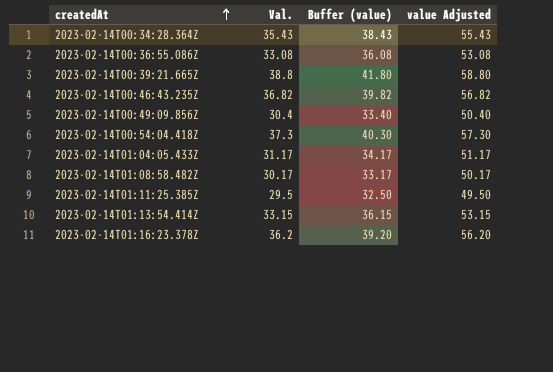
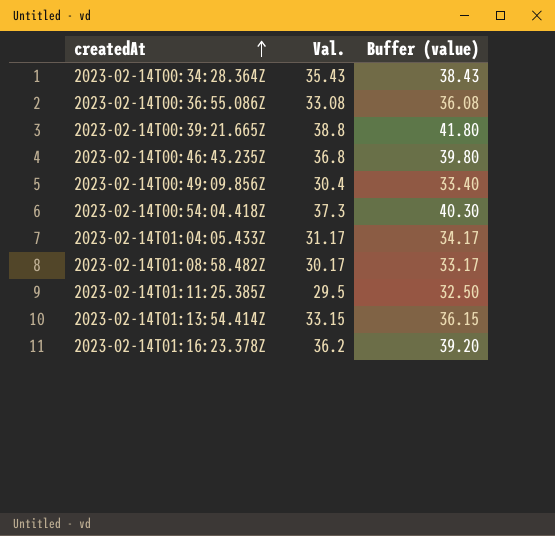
column value Adjusted | formula: [Val.] + 20 -> none
2023-02-14T00:46:43.235Z | Val.: 36.82 -> 36.8
2023-02-14T00:46:43.235Z | Buffer (value): 39.82 -> 39.80

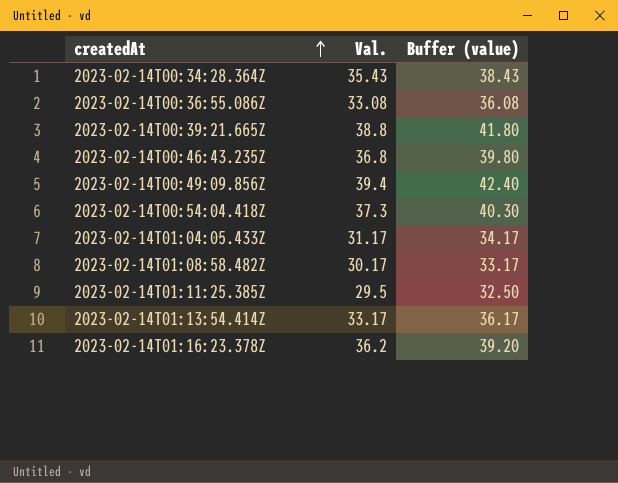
2023-02-14T00:49:09.856Z | Val.: 30.4 -> 39.4
2023-02-14T00:49:09.856Z | Buffer (value): 33.40 -> 42.40
2023-02-14T01:13:54.414Z | Val.: 33.15 -> 33.17
2023-02-14T01:13:54.414Z | Buffer (value): 36.15 -> 36.17

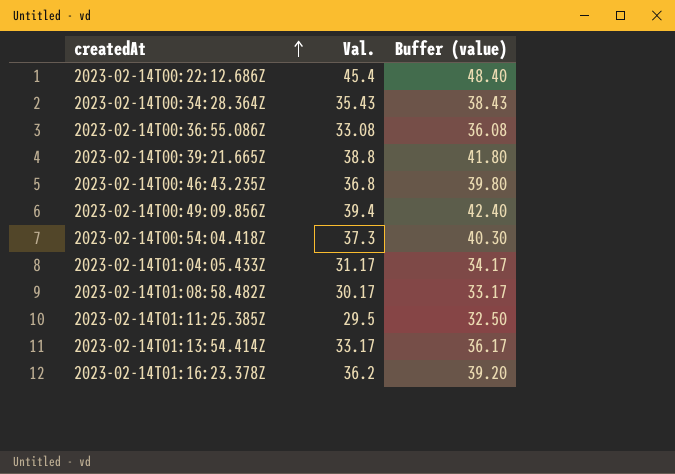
row 2023-02-14T00:22:12.686Z: none -> 45.4 | 48.40

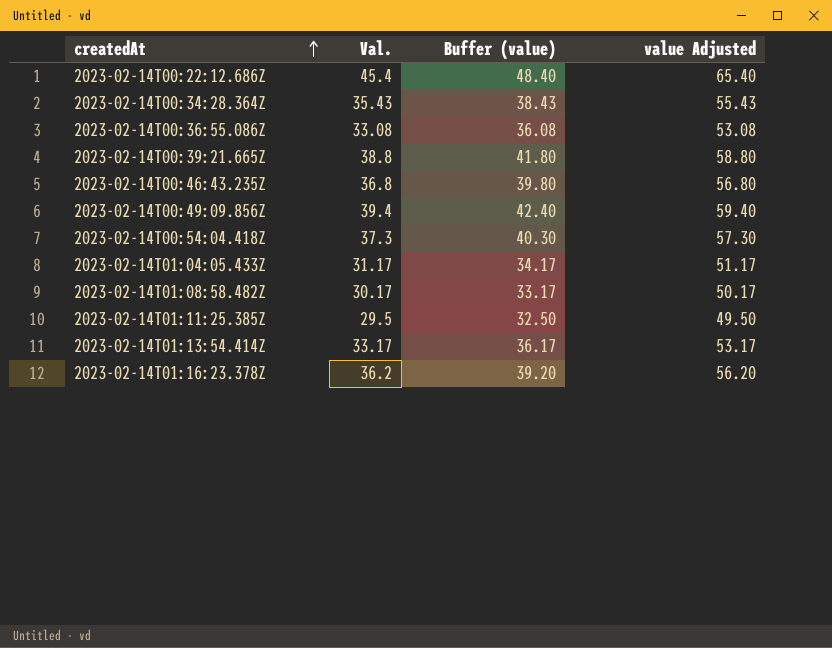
column value Adjusted | formula: none -> [Val.] + 20

